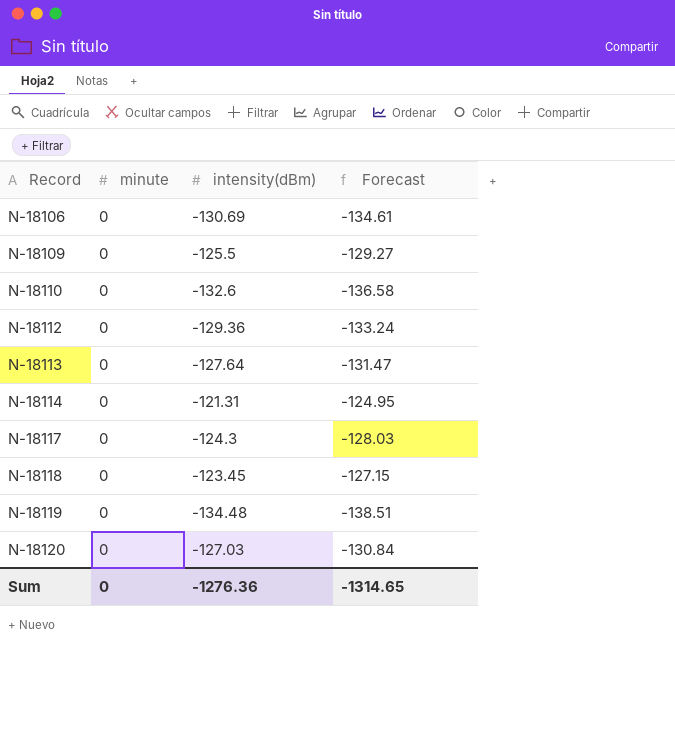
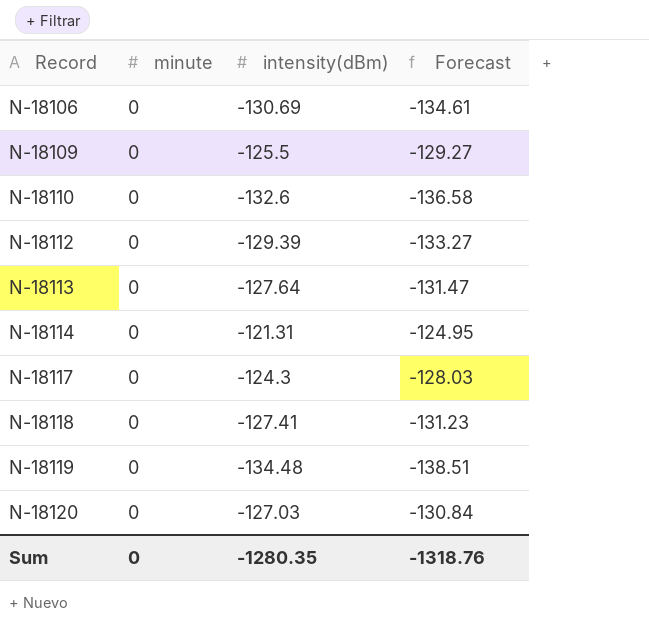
N-18112 | intensity(dBm): -129.36 -> -129.39
N-18112 | Forecast: -133.24 -> -133.27
N-18118 | intensity(dBm): -123.45 -> -127.41
N-18118 | Forecast: -127.15 -> -131.23
Sum | intensity(dBm): -1276.36 -> -1280.35
Sum | Forecast: -1314.65 -> -1318.76

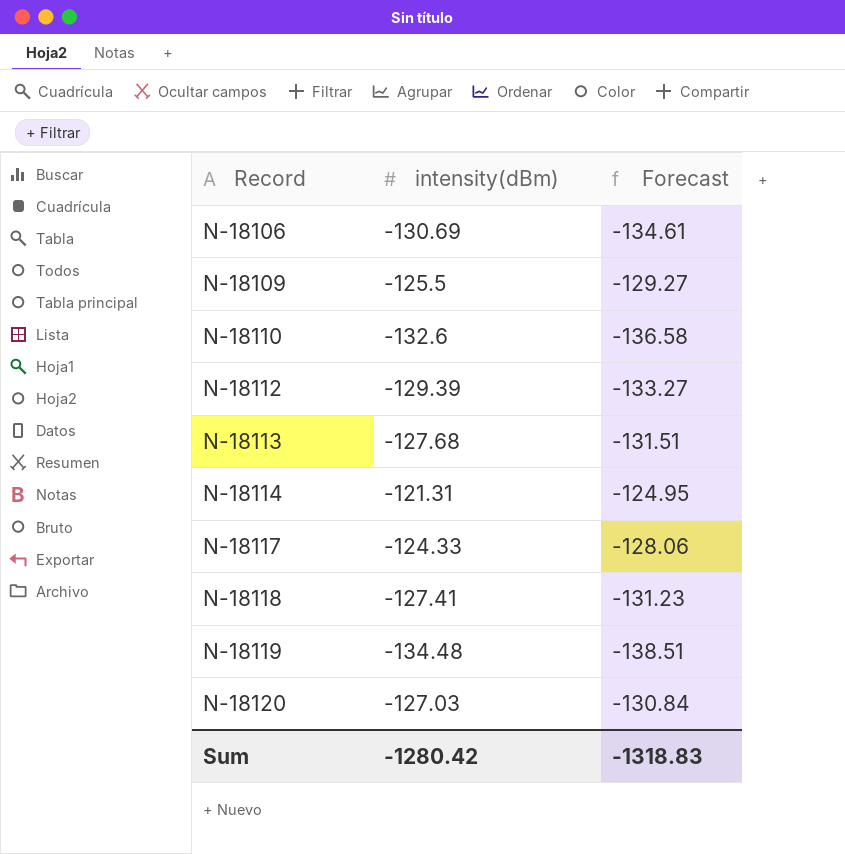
column minute | position: 2 -> none
N-18113 | intensity(dBm): -127.64 -> -127.68
N-18113 | Forecast: -131.47 -> -131.51
N-18117 | intensity(dBm): -124.3 -> -124.33
N-18117 | Forecast: -128.03 -> -128.06
Sum | intensity(dBm): -1280.35 -> -1280.42
Sum | Forecast: -1318.76 -> -1318.83

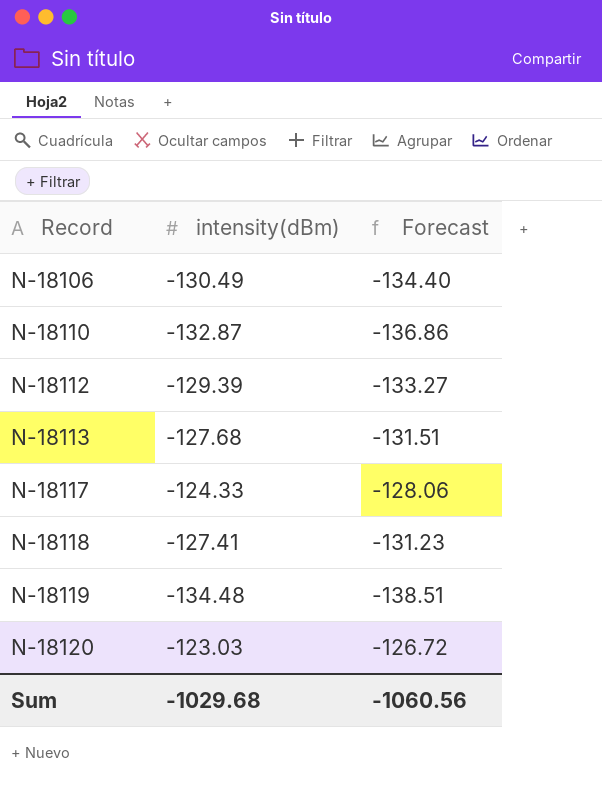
row N-18109: -125.5 | -129.27 -> none
row N-18114: -121.31 | -124.95 -> none
N-18106 | intensity(dBm): -130.69 -> -130.49
N-18106 | Forecast: -134.61 -> -134.40
N-18110 | intensity(dBm): -132.6 -> -132.87
N-18110 | Forecast: -136.58 -> -136.86
N-18120 | intensity(dBm): -127.03 -> -123.03
N-18120 | Forecast: -130.84 -> -126.72
Sum | intensity(dBm): -1280.42 -> -1029.68
Sum | Forecast: -1318.83 -> -1060.56

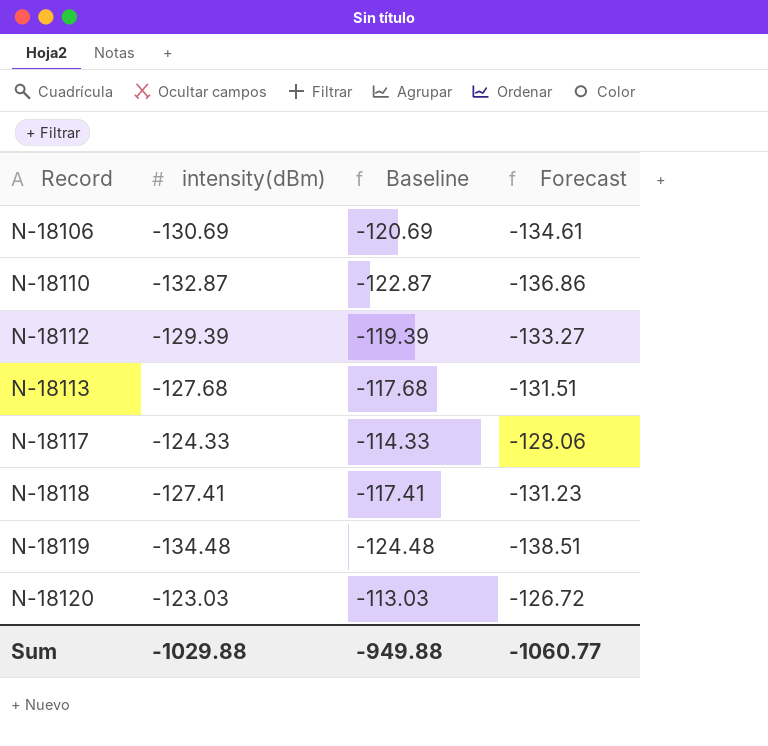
column Baseline | formula: none -> [intensity(dBm)] + 10
N-18106 | intensity(dBm): -130.49 -> -130.69
N-18106 | Forecast: -134.40 -> -134.61
Sum | intensity(dBm): -1029.68 -> -1029.88
Sum | Forecast: -1060.56 -> -1060.77

